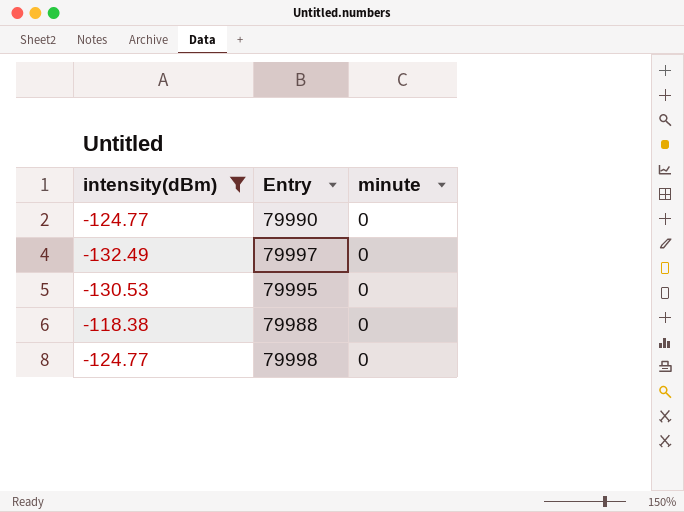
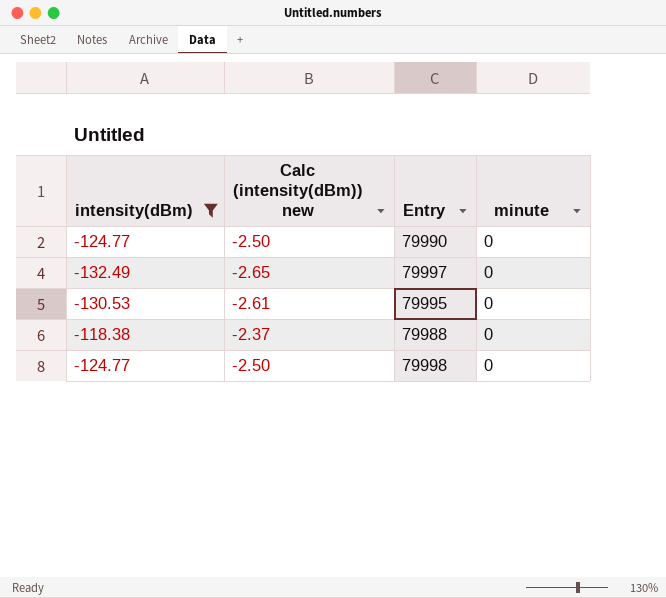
column Calc (intensity(dBm)) new | formula: none -> [intensity(dBm)] * 0.02

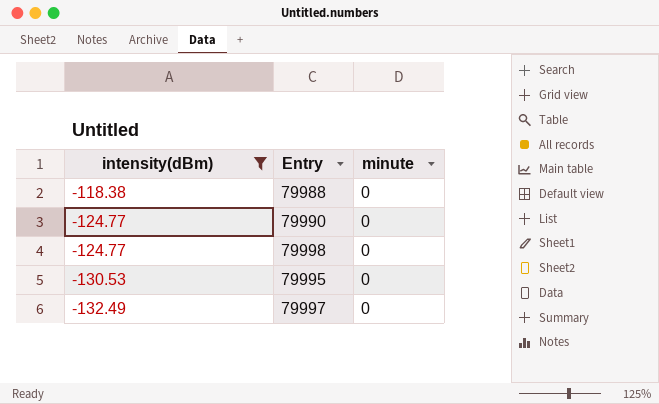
row order: none -> intensity(dBm) descending
column Calc (intensity(dBm)) new | formula: [intensity(dBm)] * 0.02 -> none

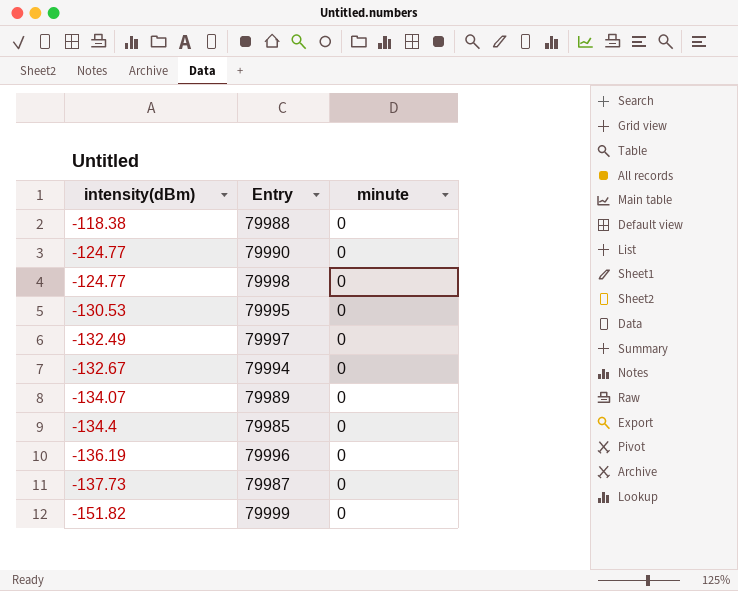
filter: intensity(dBm) >= -132.49 -> none

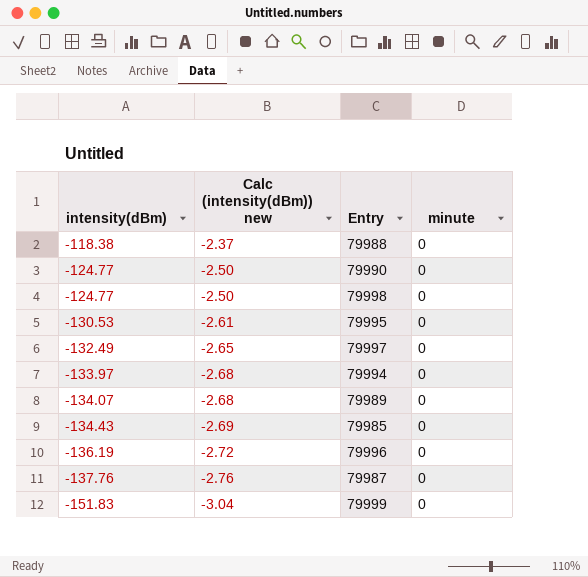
column Calc (intensity(dBm)) new | formula: none -> [intensity(dBm)] * 0.02
79994 | intensity(dBm): -132.67 -> -133.97
79985 | intensity(dBm): -134.4 -> -134.43
79987 | intensity(dBm): -137.73 -> -137.76
79999 | intensity(dBm): -151.82 -> -151.83

